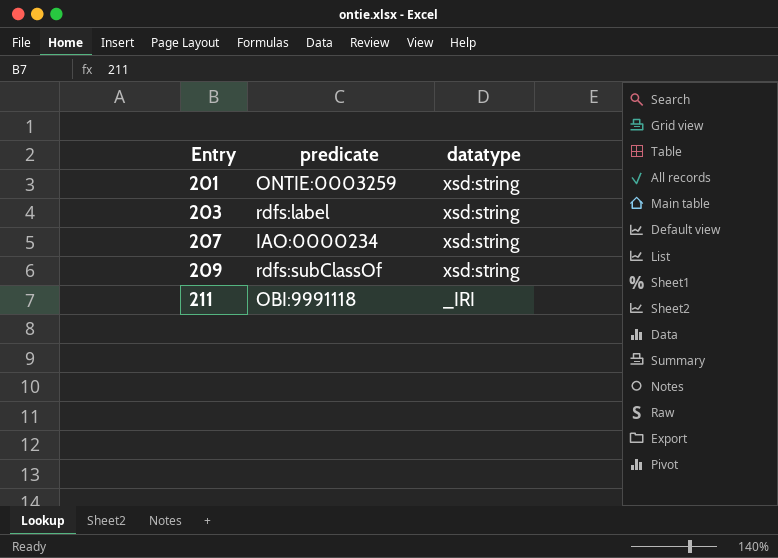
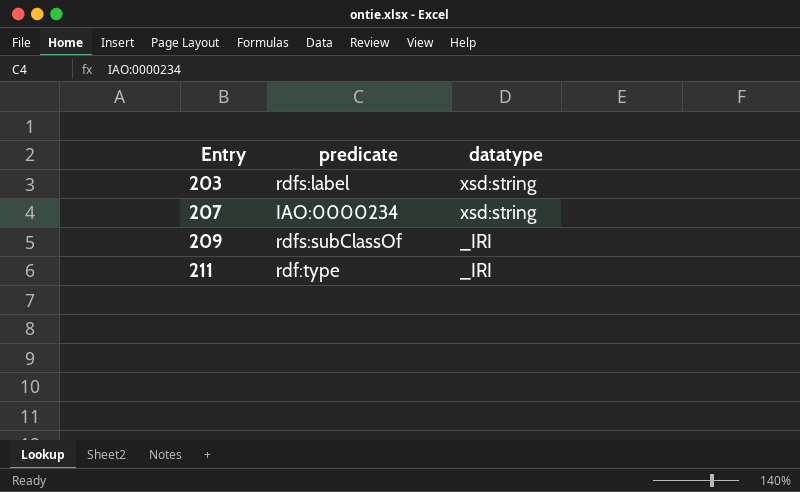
row 201: ONTIE:0003259 | xsd:string -> none
209 | datatype: xsd:string -> _IRI
211 | predicate: OBI:9991118 -> rdf:type

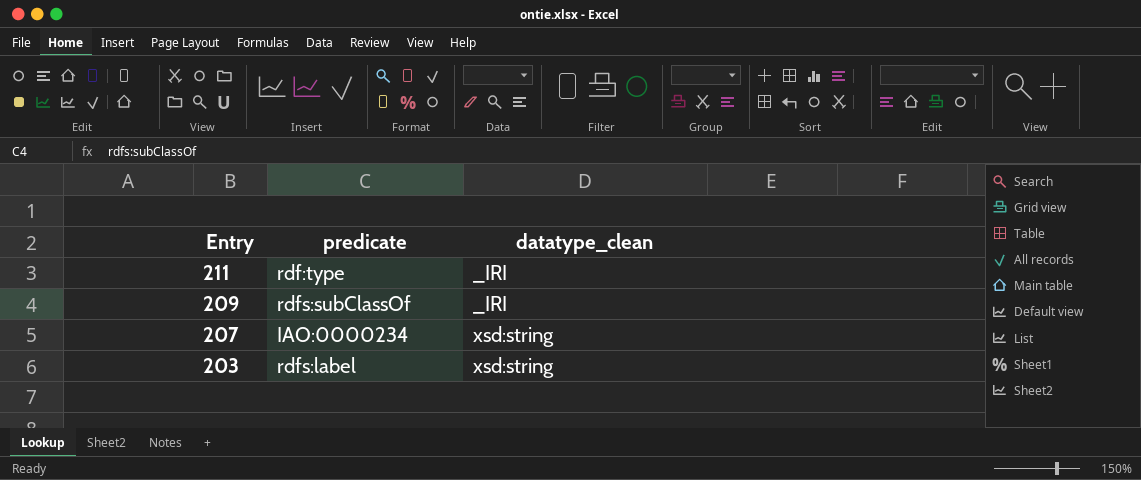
row order: Entry ascending -> Entry descending
column name: datatype -> datatype_clean

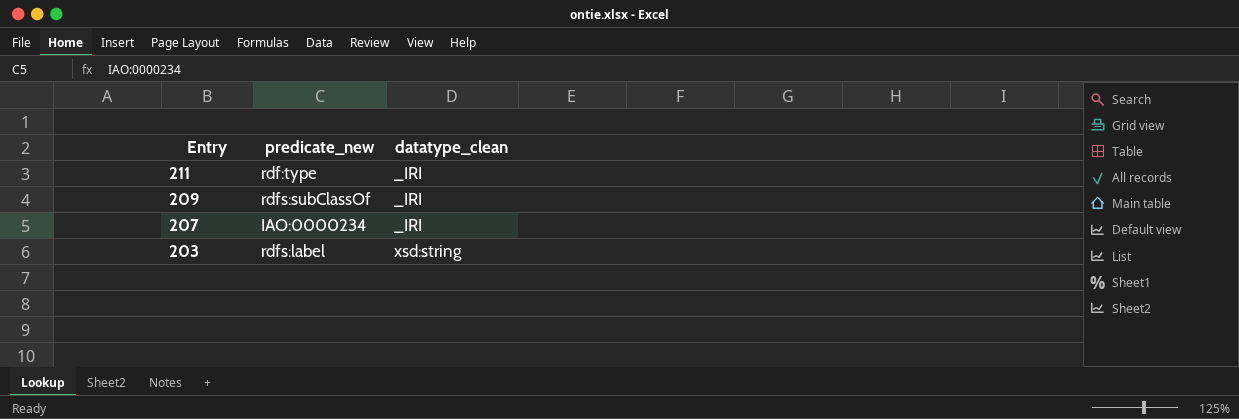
column name: predicate -> predicate_new
207 | datatype_clean: xsd:string -> _IRI

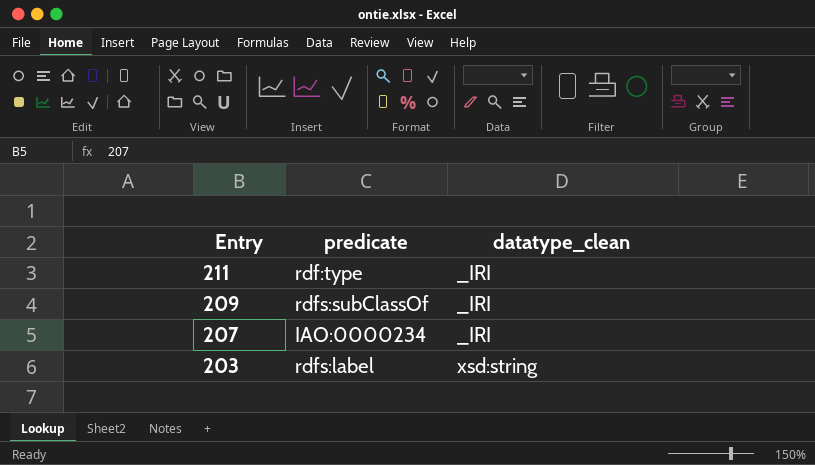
column name: predicate_new -> predicate

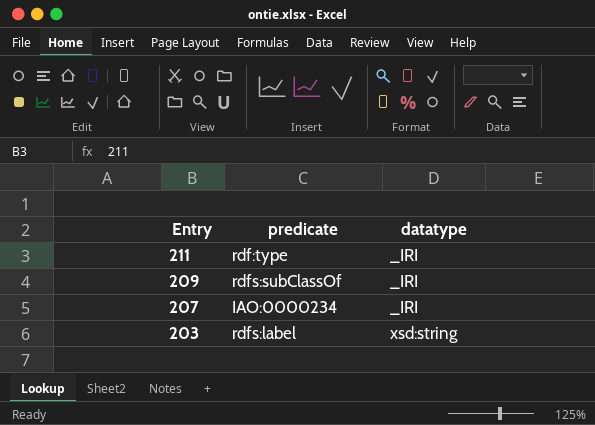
column name: datatype_clean -> datatype

